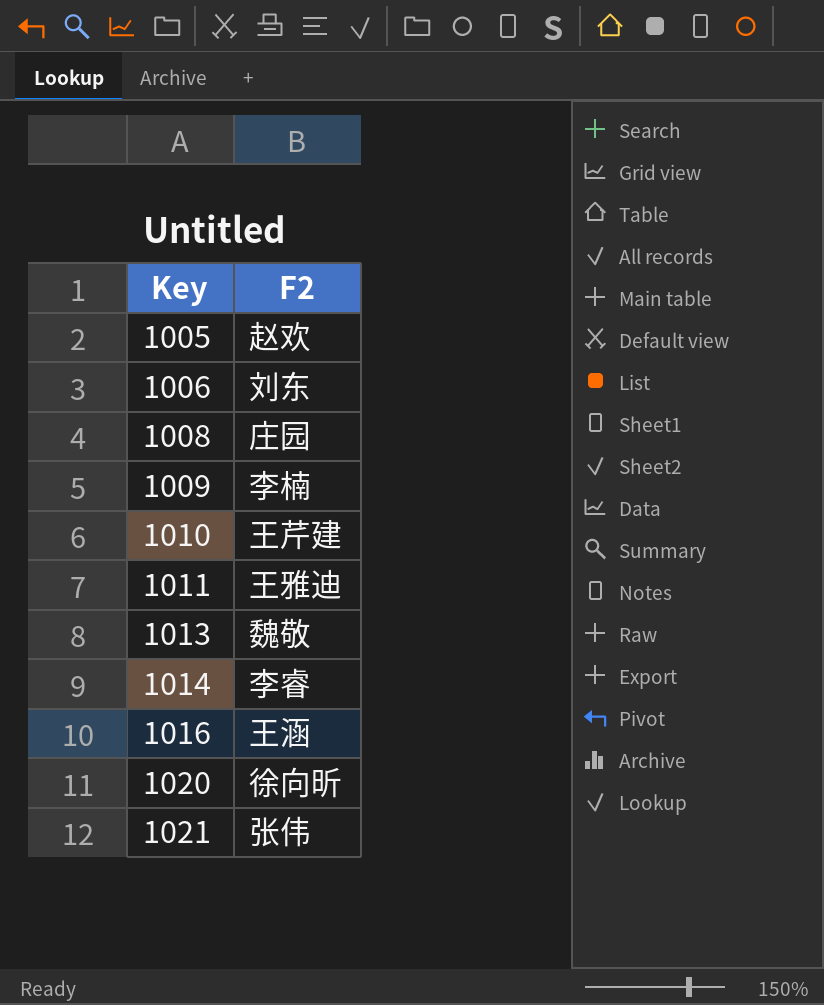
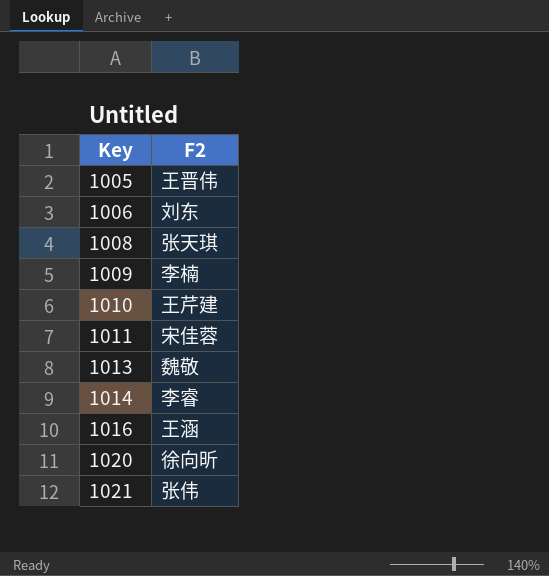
1005 | F2: 赵欢 -> 王晋伟
1008 | F2: 庄园 -> 张天琪
1011 | F2: 王雅迪 -> 宋佳蓉

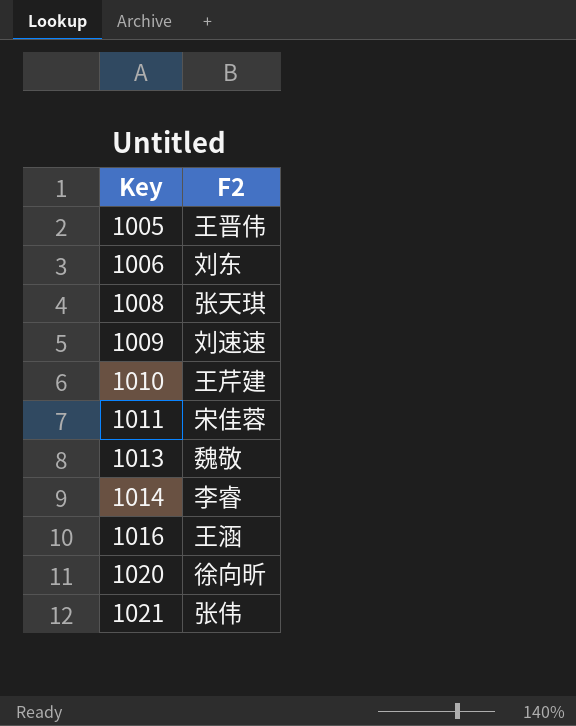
1009 | F2: 李楠 -> 刘速速

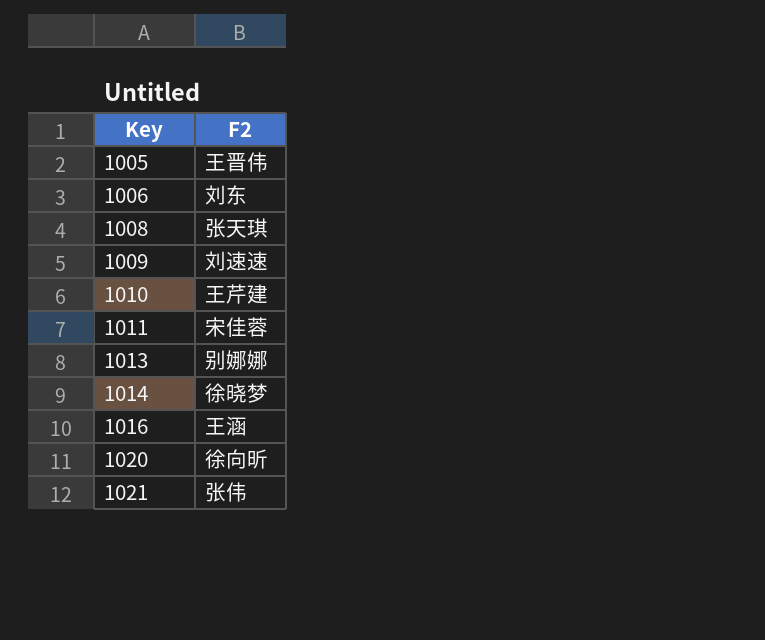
1013 | F2: 魏敬 -> 别娜娜
1014 | F2: 李睿 -> 徐晓梦

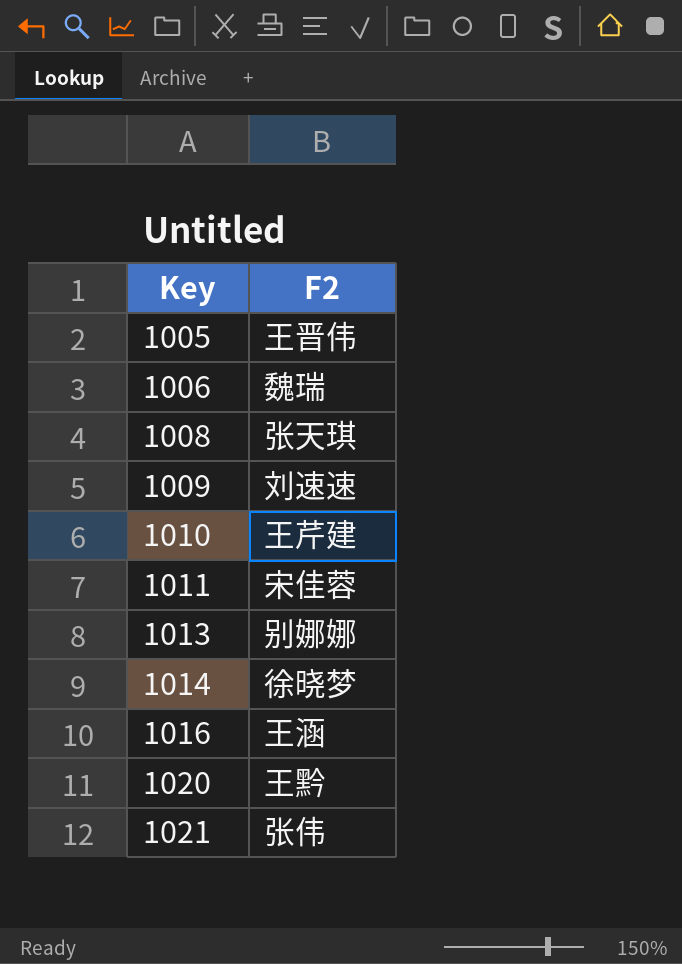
1006 | F2: 刘东 -> 魏瑞
1020 | F2: 徐向昕 -> 王黔

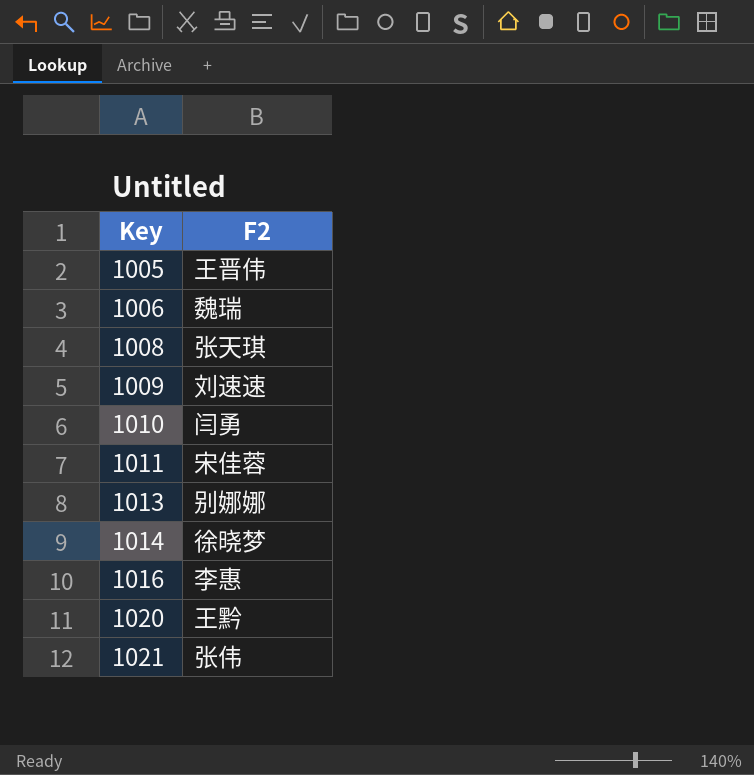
1010 | F2: 王芹建 -> 闫勇
1016 | F2: 王涵 -> 李惠

